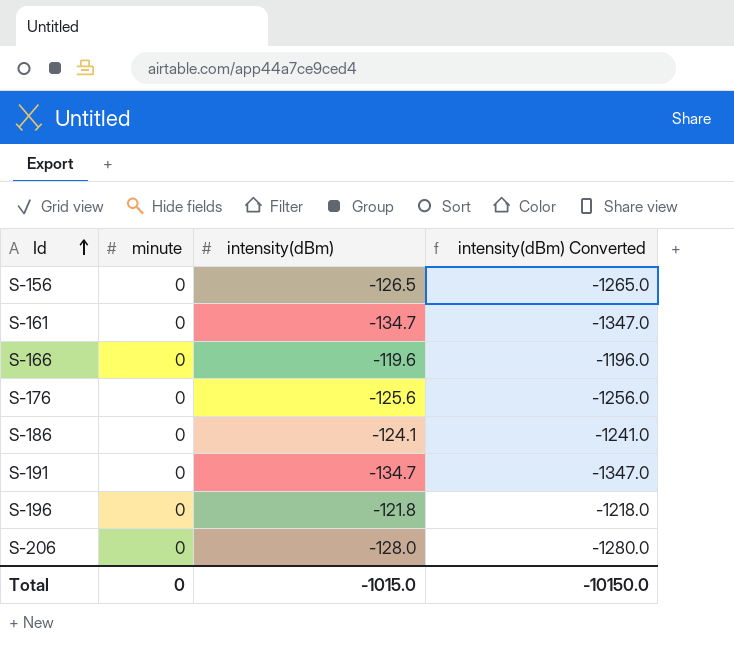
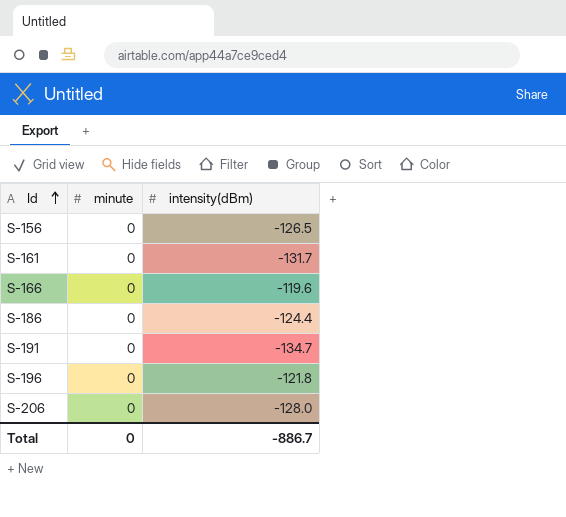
column intensity(dBm) Converted | formula: [intensity(dBm)] * 10 -> none
row S-176: 0 | -125.6 | -1256.0 -> none
S-161 | intensity(dBm): -134.7 -> -131.7
S-186 | intensity(dBm): -124.1 -> -124.4
Total | intensity(dBm): -1015.0 -> -886.7

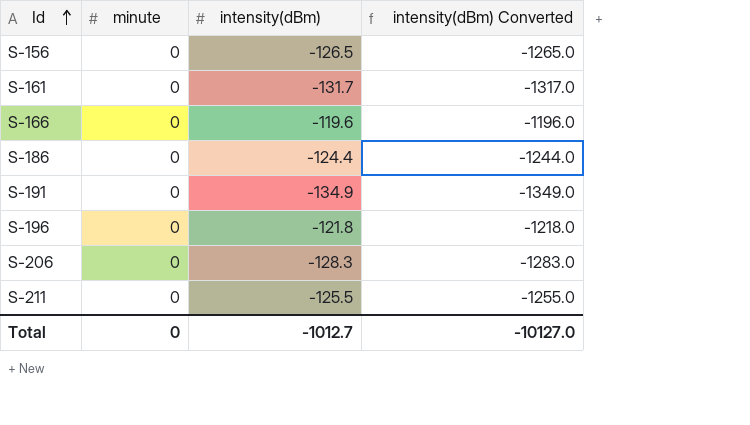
column intensity(dBm) Converted | formula: none -> [intensity(dBm)] * 10
S-191 | intensity(dBm): -134.7 -> -134.9
S-206 | intensity(dBm): -128.0 -> -128.3
row S-211: none -> 0 | -125.5 | -1255.0
Total | intensity(dBm): -886.7 -> -1012.7

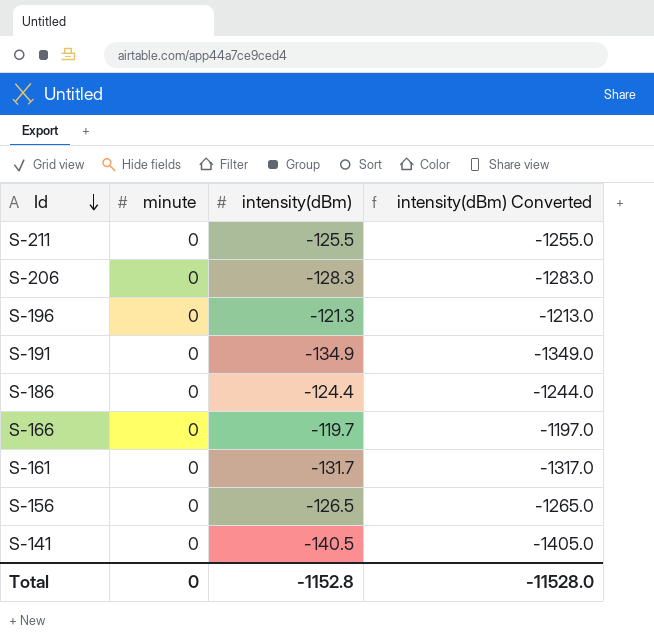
row order: Id ascending -> Id descending
S-196 | intensity(dBm): -121.8 -> -121.3
S-196 | intensity(dBm) Converted: -1218.0 -> -1213.0
S-166 | intensity(dBm): -119.6 -> -119.7
S-166 | intensity(dBm) Converted: -1196.0 -> -1197.0
row S-141: none -> 0 | -140.5 | -1405.0
Total | intensity(dBm): -1012.7 -> -1152.8
Total | intensity(dBm) Converted: -10127.0 -> -11528.0

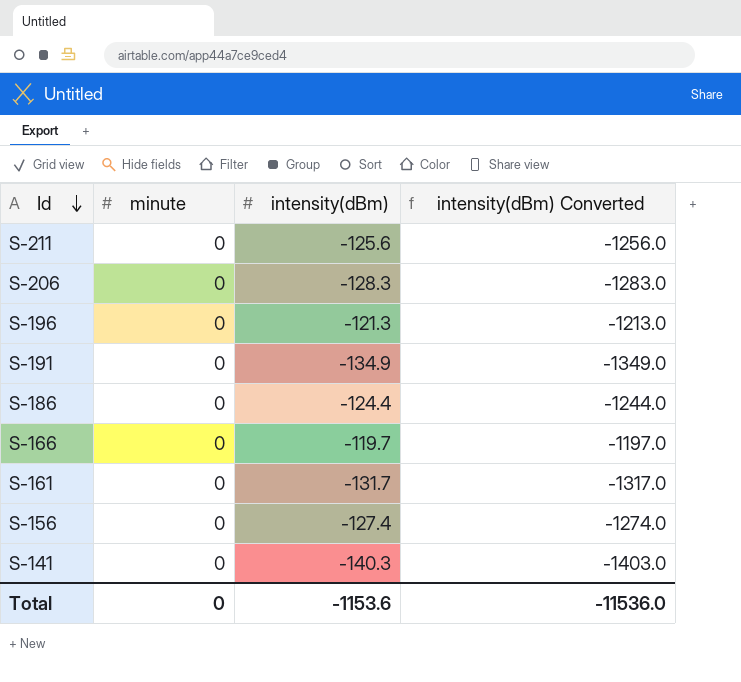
S-211 | intensity(dBm): -125.5 -> -125.6
S-211 | intensity(dBm) Converted: -1255.0 -> -1256.0
S-156 | intensity(dBm): -126.5 -> -127.4
S-156 | intensity(dBm) Converted: -1265.0 -> -1274.0
S-141 | intensity(dBm): -140.5 -> -140.3
S-141 | intensity(dBm) Converted: -1405.0 -> -1403.0
Total | intensity(dBm): -1152.8 -> -1153.6
Total | intensity(dBm) Converted: -11528.0 -> -11536.0

